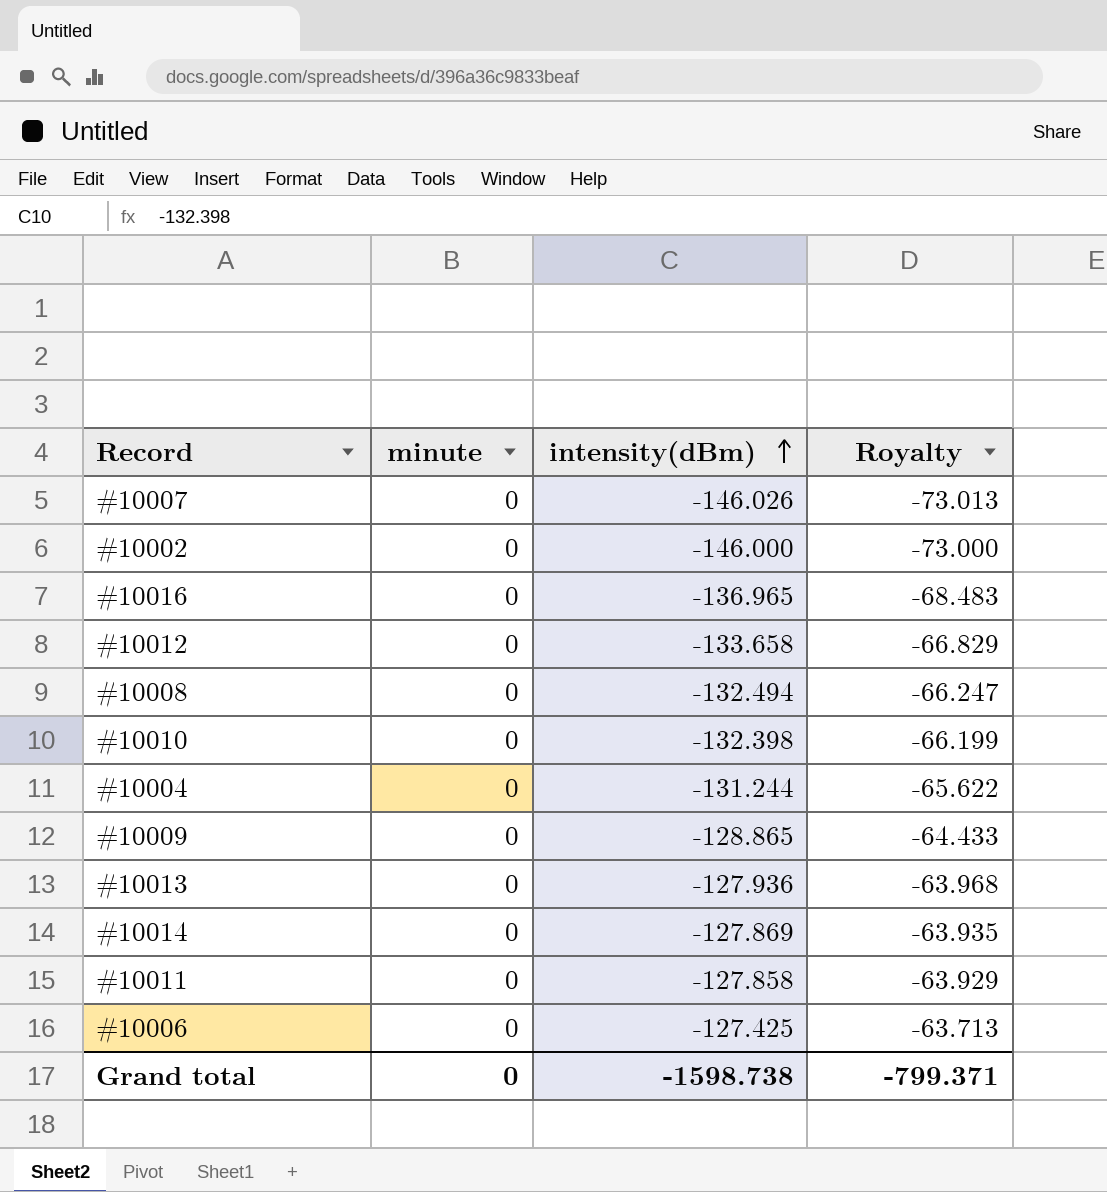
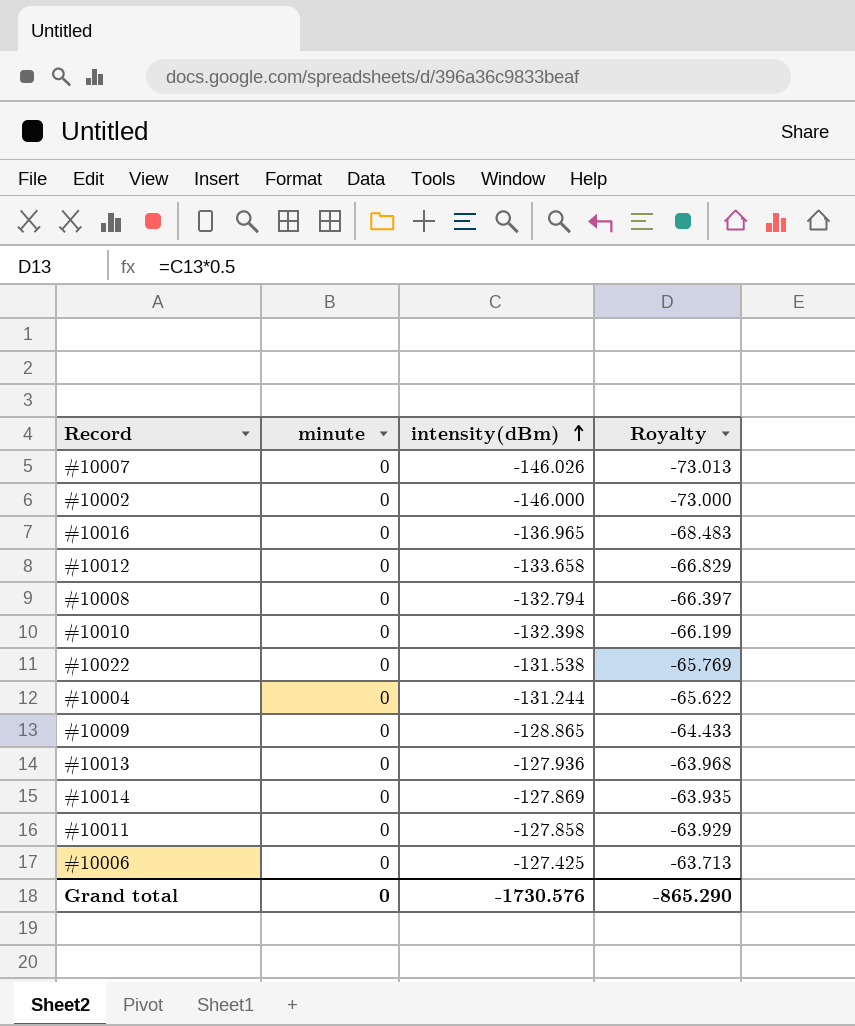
#10008 | intensity(dBm): -132.494 -> -132.794
#10008 | Royalty: -66.247 -> -66.397
row #10022: none -> 0 | -131.538 | -65.769
Grand total | intensity(dBm): -1598.738 -> -1730.576
Grand total | Royalty: -799.371 -> -865.290

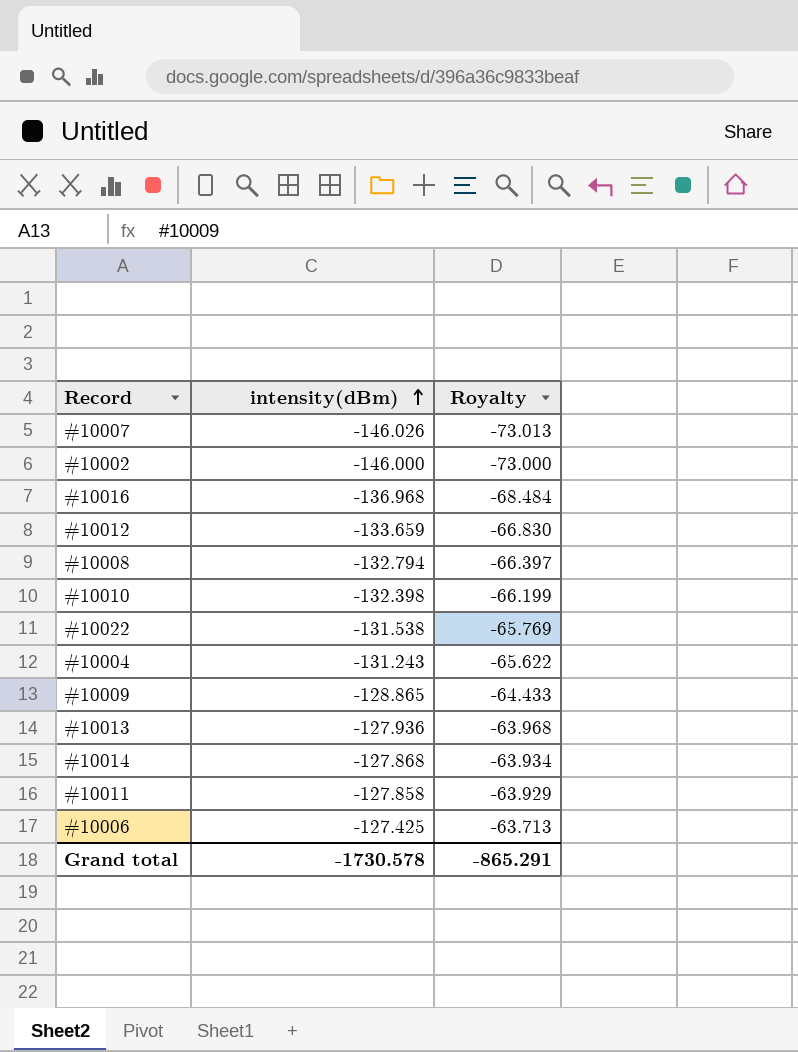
column minute | position: 2 -> none
#10016 | intensity(dBm): -136.965 -> -136.968
#10016 | Royalty: -68.483 -> -68.484
#10012 | intensity(dBm): -133.658 -> -133.659
#10012 | Royalty: -66.829 -> -66.830
#10004 | intensity(dBm): -131.244 -> -131.243
#10014 | intensity(dBm): -127.869 -> -127.868
#10014 | Royalty: -63.935 -> -63.934
Grand total | intensity(dBm): -1730.576 -> -1730.578
Grand total | Royalty: -865.290 -> -865.291

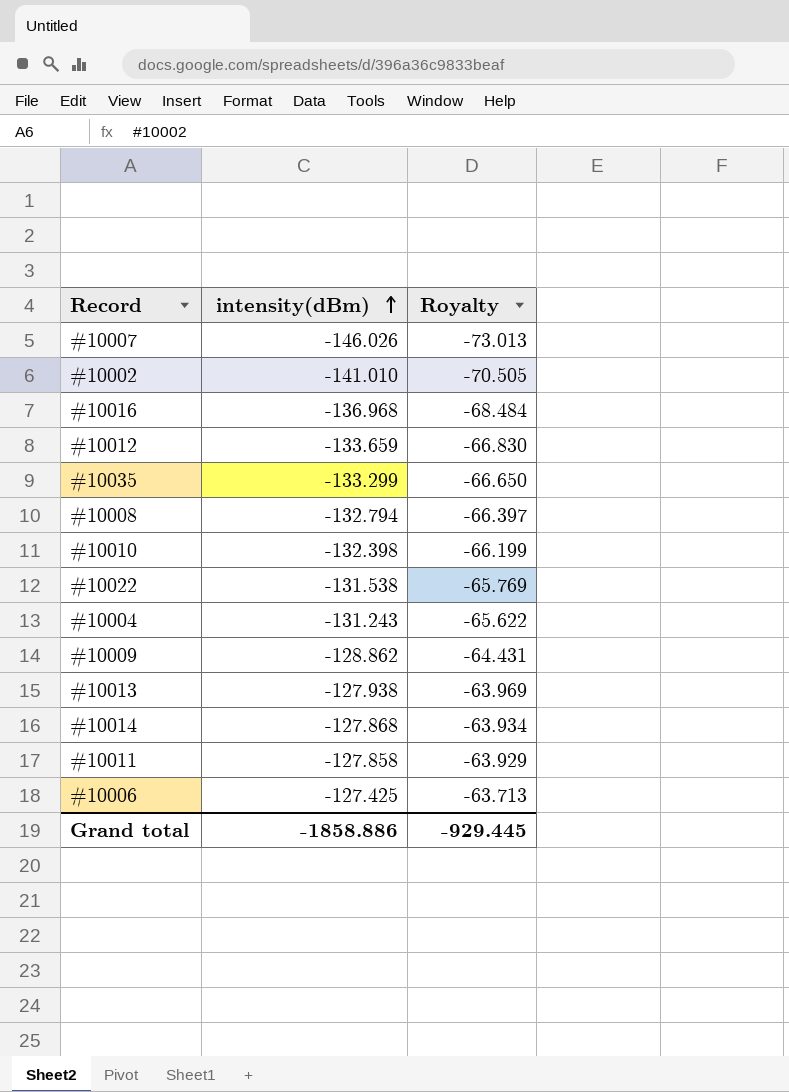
#10002 | intensity(dBm): -146.000 -> -141.010
#10002 | Royalty: -73.000 -> -70.505
row #10035: none -> -133.299 | -66.650
#10009 | intensity(dBm): -128.865 -> -128.862
#10009 | Royalty: -64.433 -> -64.431
#10013 | intensity(dBm): -127.936 -> -127.938
#10013 | Royalty: -63.968 -> -63.969
Grand total | intensity(dBm): -1730.578 -> -1858.886
Grand total | Royalty: -865.291 -> -929.445

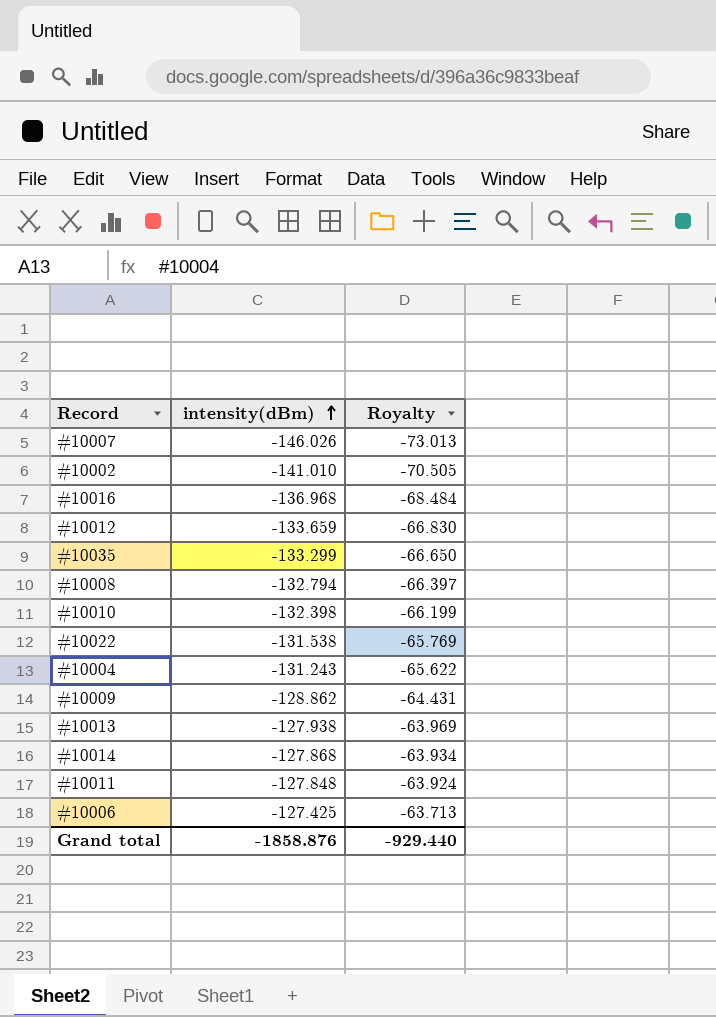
#10011 | intensity(dBm): -127.858 -> -127.848
#10011 | Royalty: -63.929 -> -63.924
Grand total | intensity(dBm): -1858.886 -> -1858.876
Grand total | Royalty: -929.445 -> -929.440

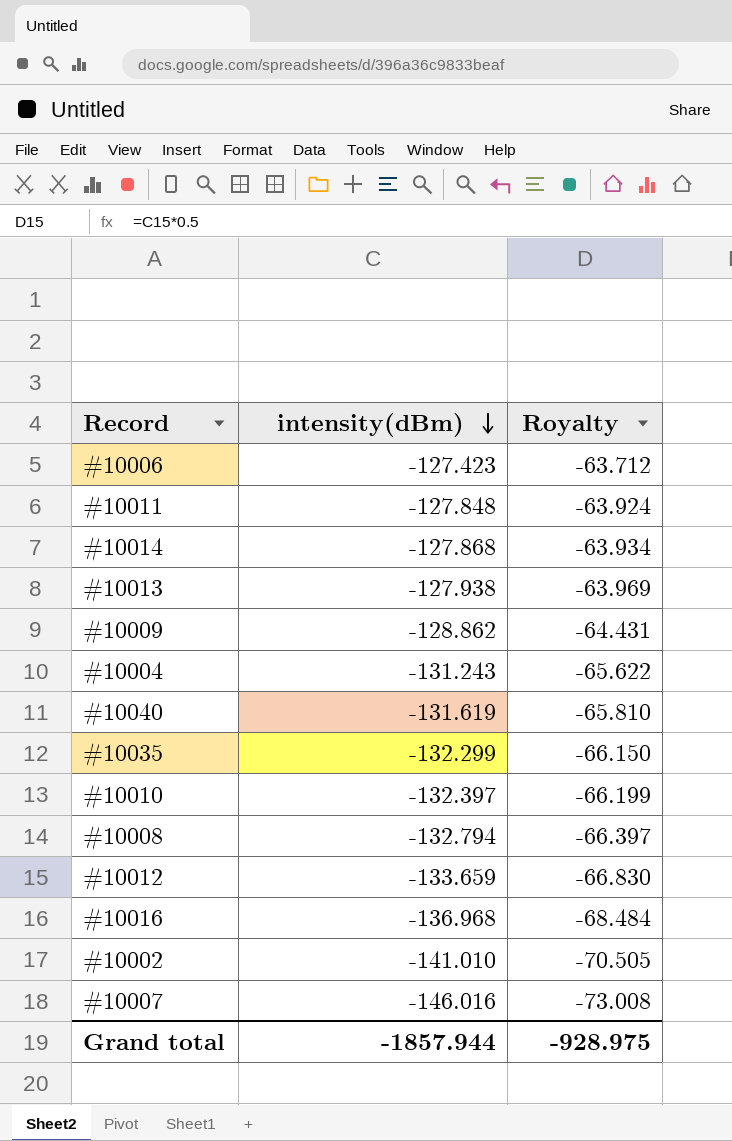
row order: intensity(dBm) ascending -> intensity(dBm) descending
row #10022: -131.538 | -65.769 -> none
#10006 | intensity(dBm): -127.425 -> -127.423
#10006 | Royalty: -63.713 -> -63.712
row #10040: none -> -131.619 | -65.810
#10035 | intensity(dBm): -133.299 -> -132.299
#10035 | Royalty: -66.650 -> -66.150
#10010 | intensity(dBm): -132.398 -> -132.397
#10007 | intensity(dBm): -146.026 -> -146.016
#10007 | Royalty: -73.013 -> -73.008
Grand total | intensity(dBm): -1858.876 -> -1857.944
Grand total | Royalty: -929.440 -> -928.975

